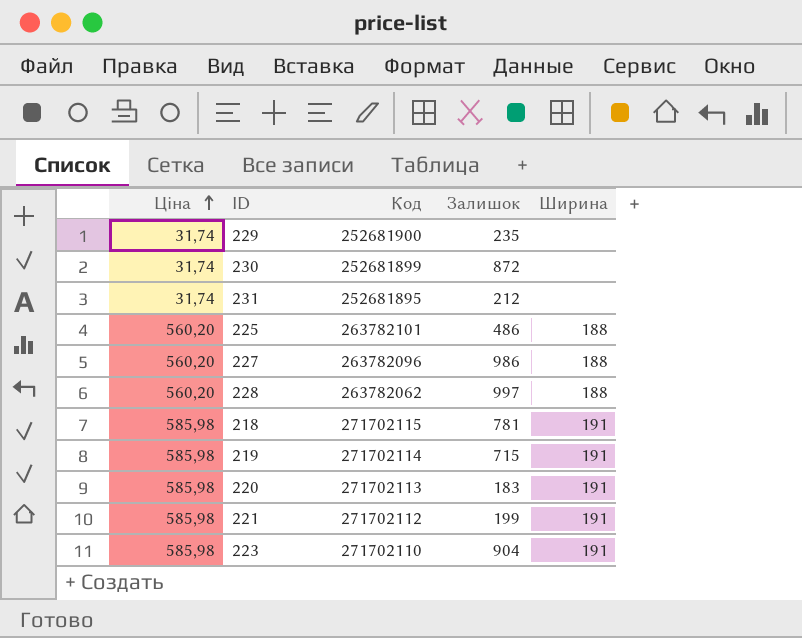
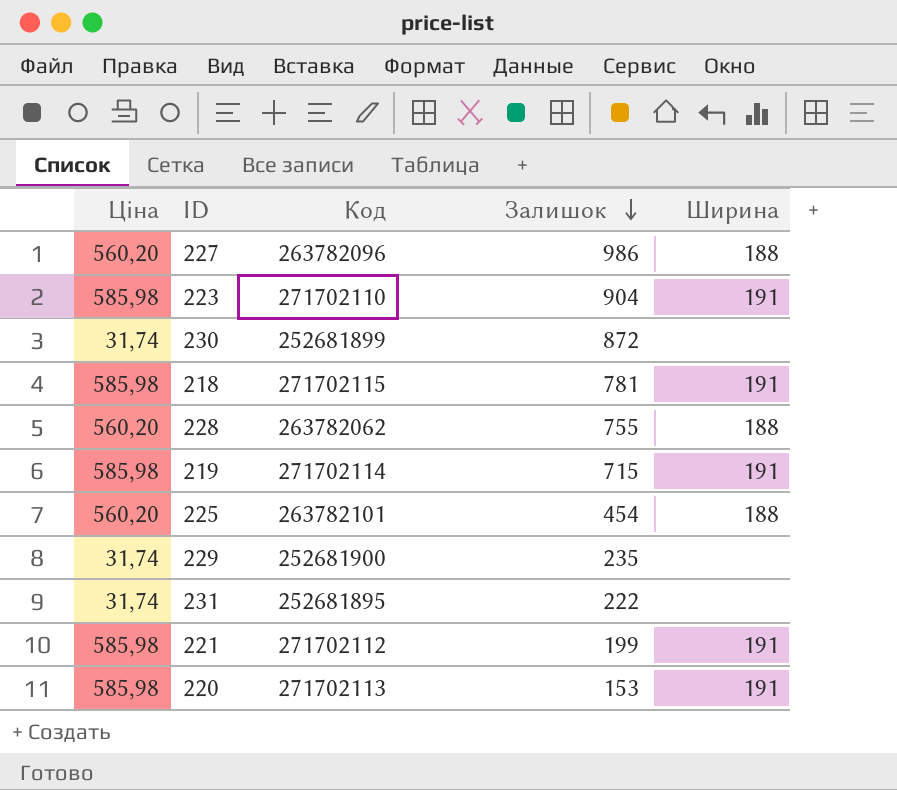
row order: Ціна ascending -> Залишок descending
228 | Залишок: 997 -> 755
225 | Залишок: 486 -> 454
231 | Залишок: 212 -> 222
220 | Залишок: 183 -> 153

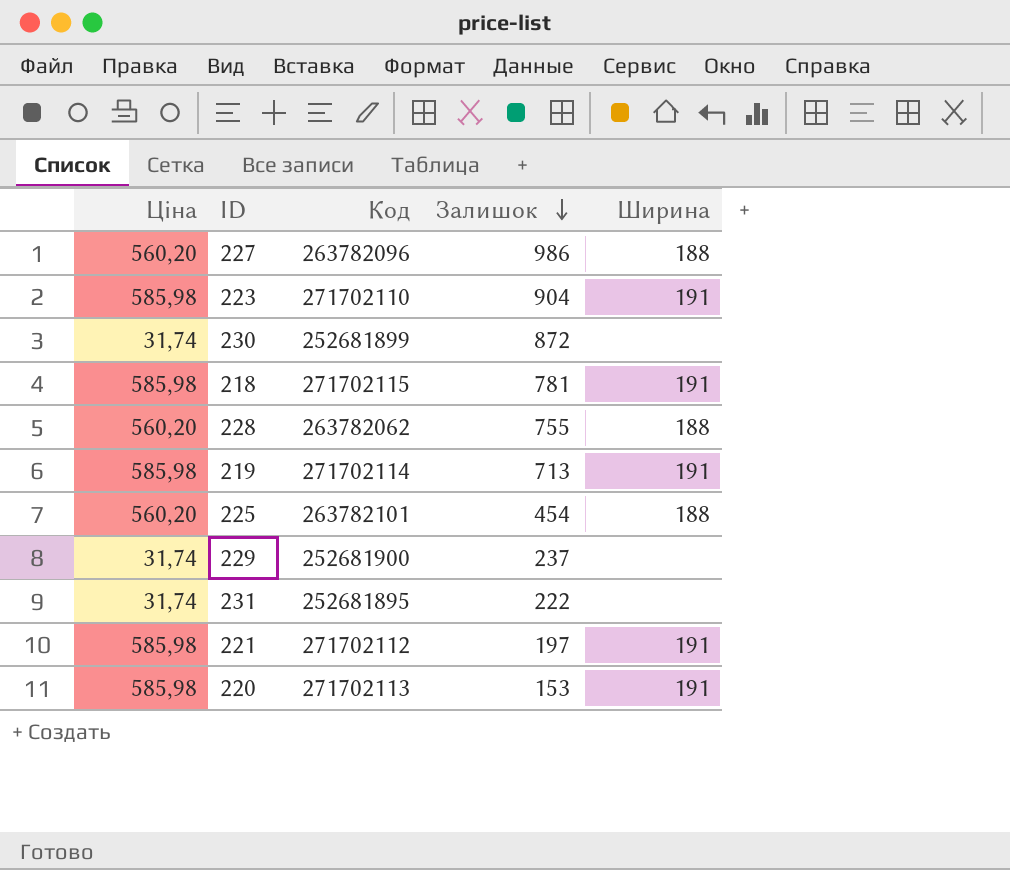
219 | Залишок: 715 -> 713
229 | Залишок: 235 -> 237
221 | Залишок: 199 -> 197

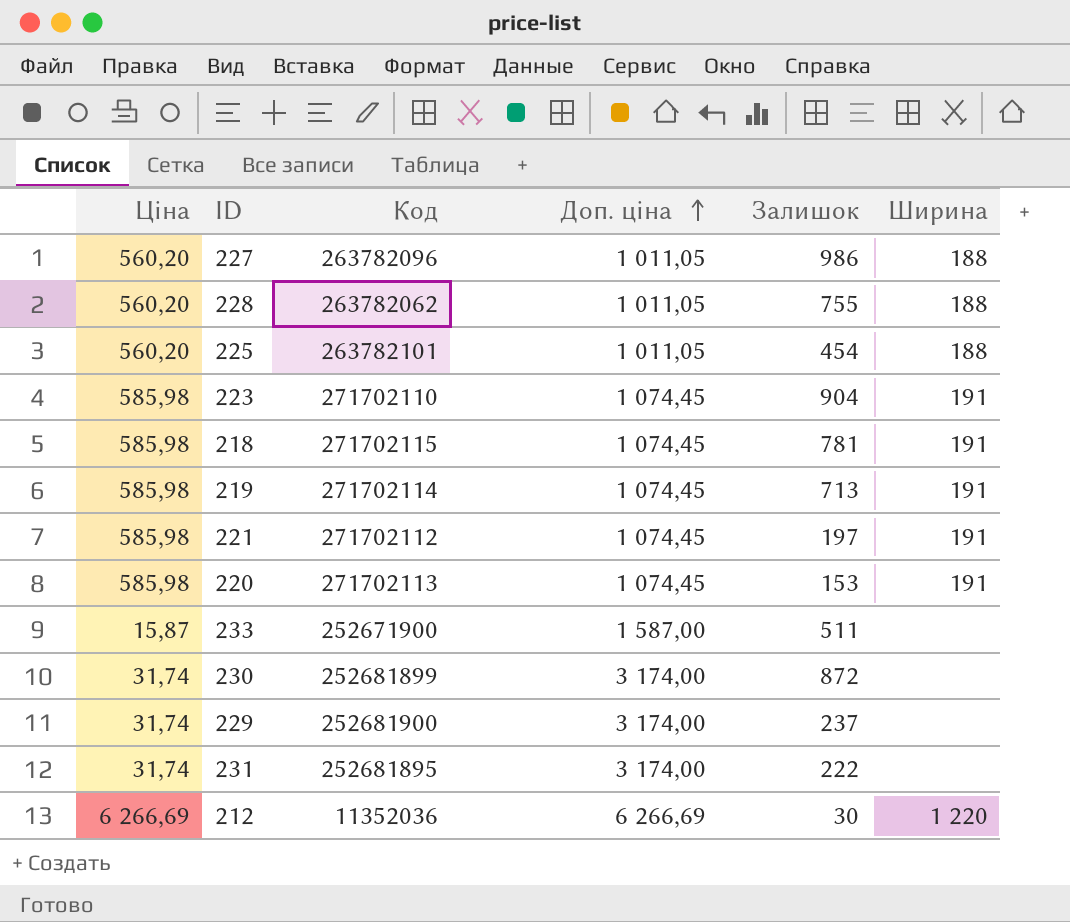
row order: Залишок descending -> Доп. ціна ascending
column Доп. ціна | position: none -> 4
row 233: none -> 15,87 | 252671900 | 1 587,00 | 511 | none
row 212: none -> 6 266,69 | 11352036 | 6 266,69 | 30 | 1 220

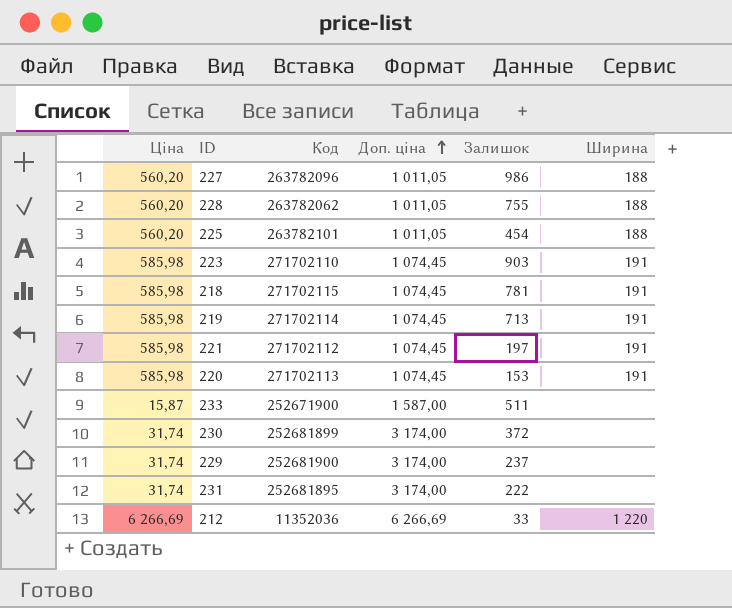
223 | Залишок: 904 -> 903
230 | Залишок: 872 -> 372
212 | Залишок: 30 -> 33

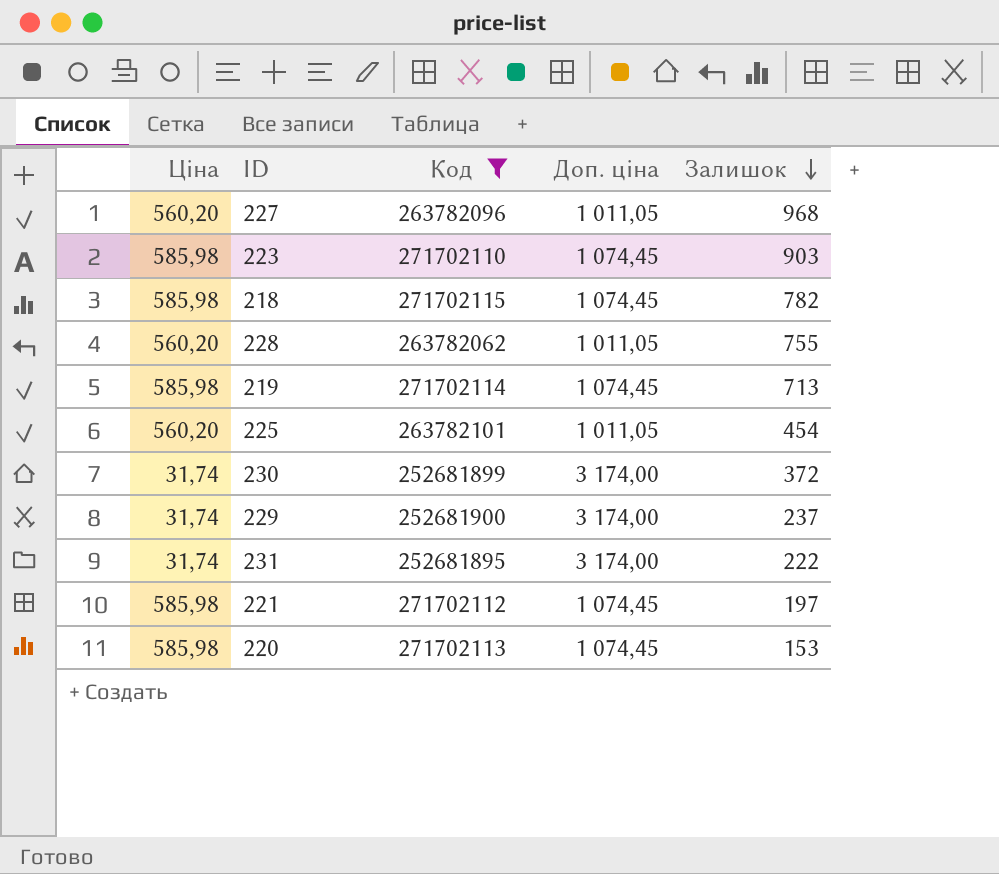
filter: none -> Код >= 252681895
row order: Доп. ціна ascending -> Залишок descending
column Ширина | position: 6 -> none
227 | Залишок: 986 -> 968
218 | Залишок: 781 -> 782

